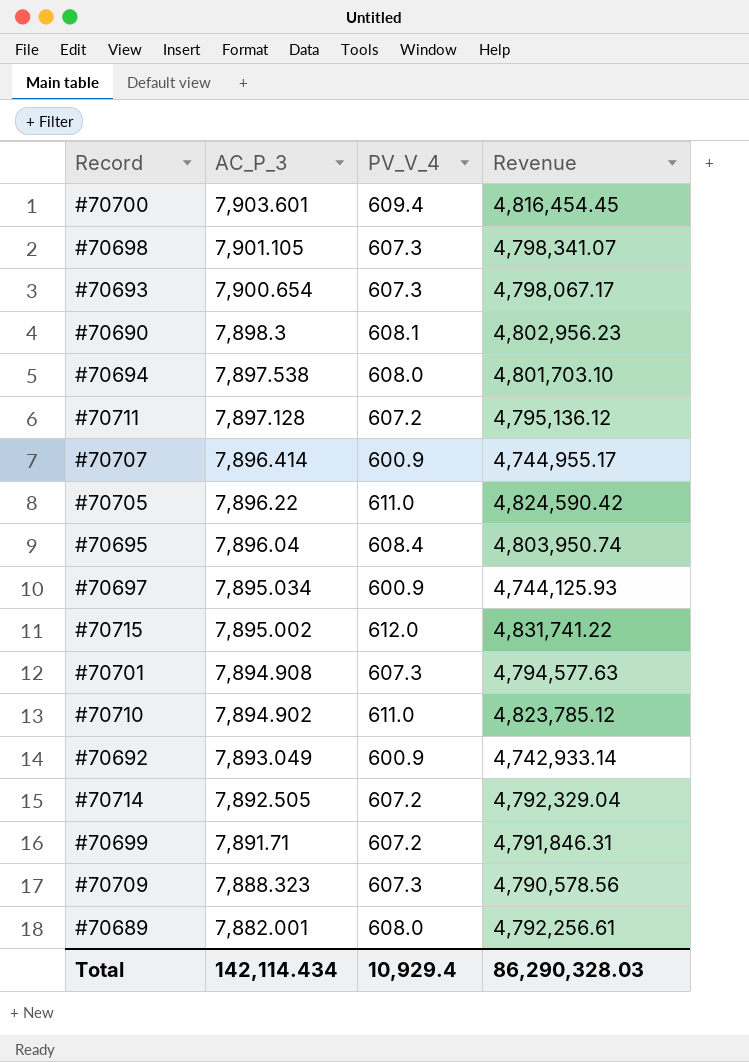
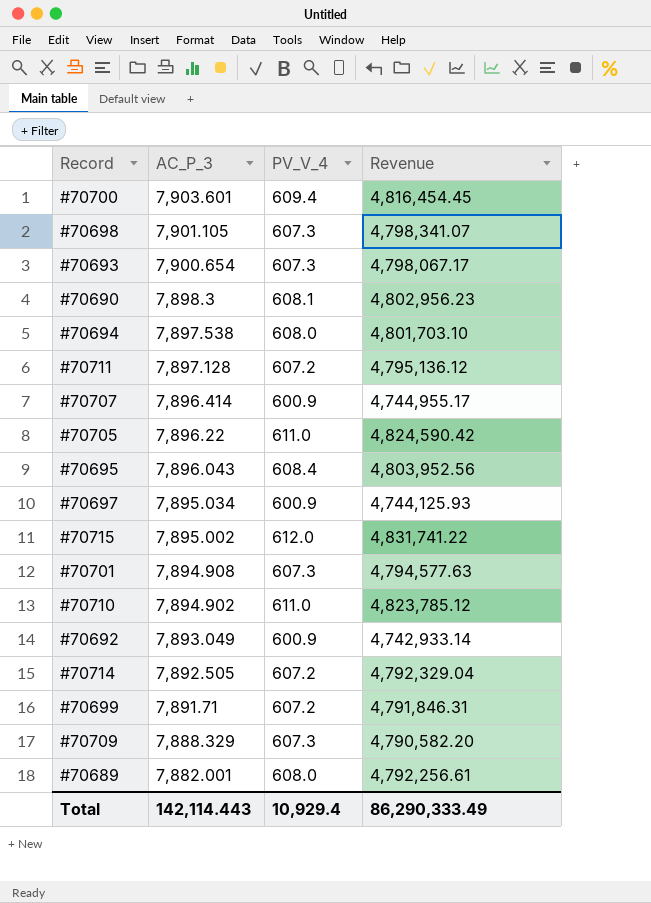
#70695 | AC_P_3: 7,896.04 -> 7,896.043
#70695 | Revenue: 4,803,950.74 -> 4,803,952.56
#70709 | AC_P_3: 7,888.323 -> 7,888.329
#70709 | Revenue: 4,790,578.56 -> 4,790,582.20
Total | AC_P_3: 142,114.434 -> 142,114.443
Total | Revenue: 86,290,328.03 -> 86,290,333.49

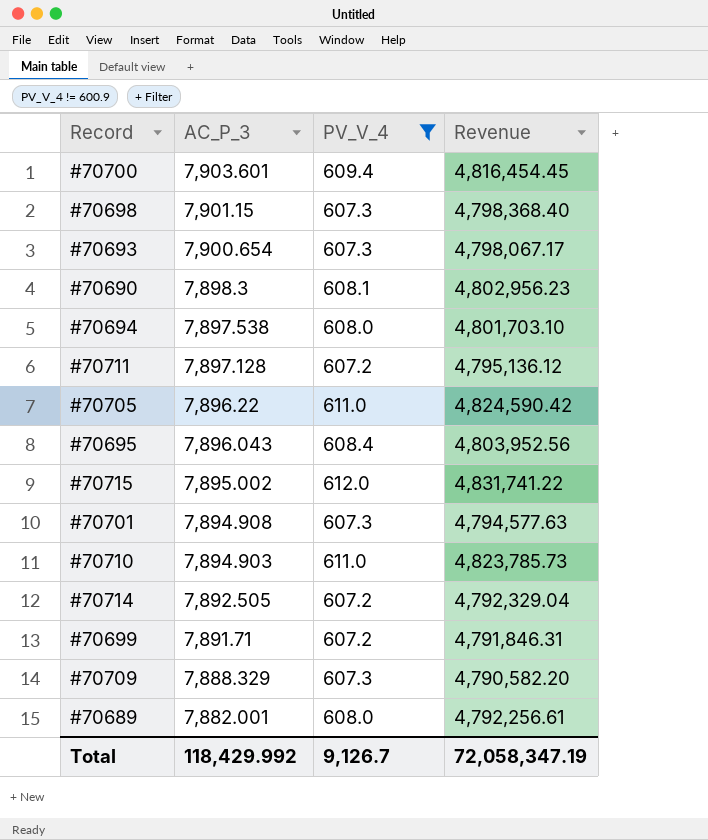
filter: none -> PV_V_4 != 600.9
#70698 | AC_P_3: 7,901.105 -> 7,901.15
#70698 | Revenue: 4,798,341.07 -> 4,798,368.40
#70710 | AC_P_3: 7,894.902 -> 7,894.903
#70710 | Revenue: 4,823,785.12 -> 4,823,785.73
Total | AC_P_3: 142,114.443 -> 118,429.992
Total | PV_V_4: 10,929.4 -> 9,126.7
Total | Revenue: 86,290,333.49 -> 72,058,347.19

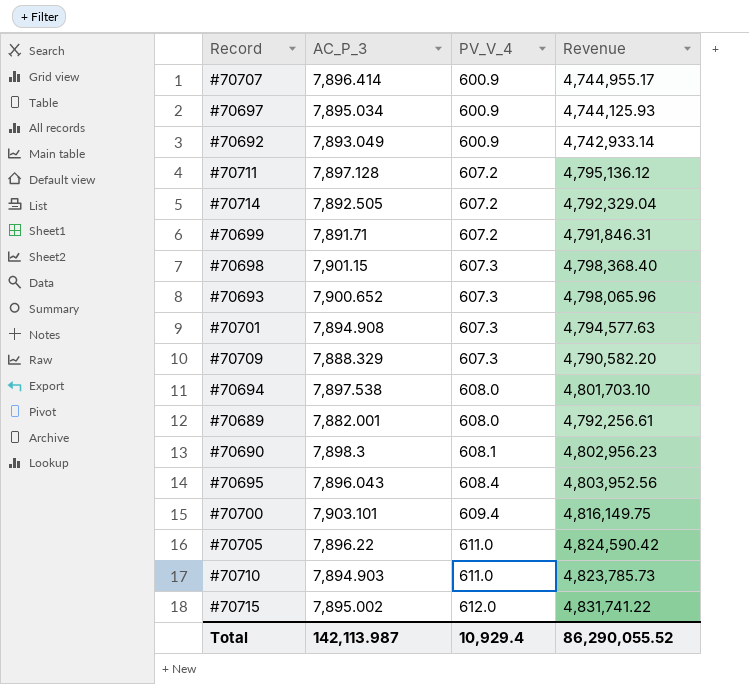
filter: PV_V_4 != 600.9 -> none
row order: AC_P_3 descending -> PV_V_4 ascending
#70693 | AC_P_3: 7,900.654 -> 7,900.652
#70693 | Revenue: 4,798,067.17 -> 4,798,065.96
#70700 | AC_P_3: 7,903.601 -> 7,903.101
#70700 | Revenue: 4,816,454.45 -> 4,816,149.75
Total | AC_P_3: 118,429.992 -> 142,113.987
Total | PV_V_4: 9,126.7 -> 10,929.4
Total | Revenue: 72,058,347.19 -> 86,290,055.52

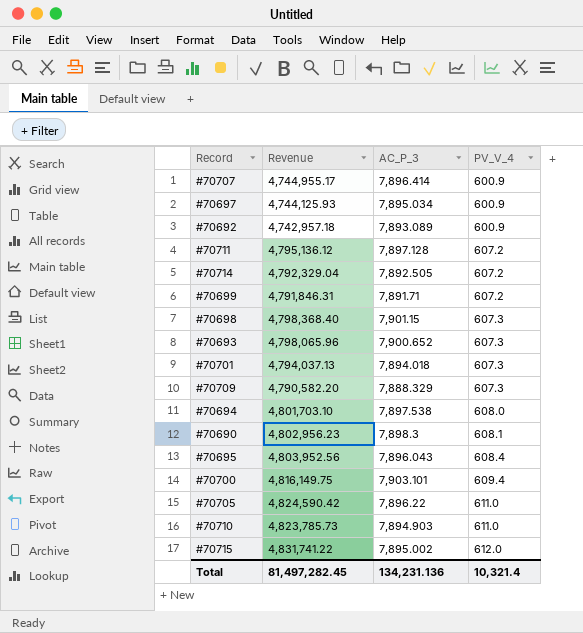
column Revenue | position: 4 -> 2
row #70689: 7,882.001 | 608.0 | 4,792,256.61 -> none
#70692 | Revenue: 4,742,933.14 -> 4,742,957.18
#70692 | AC_P_3: 7,893.049 -> 7,893.089
#70701 | Revenue: 4,794,577.63 -> 4,794,037.13
#70701 | AC_P_3: 7,894.908 -> 7,894.018
Total | Revenue: 86,290,055.52 -> 81,497,282.45
Total | AC_P_3: 142,113.987 -> 134,231.136
Total | PV_V_4: 10,929.4 -> 10,321.4

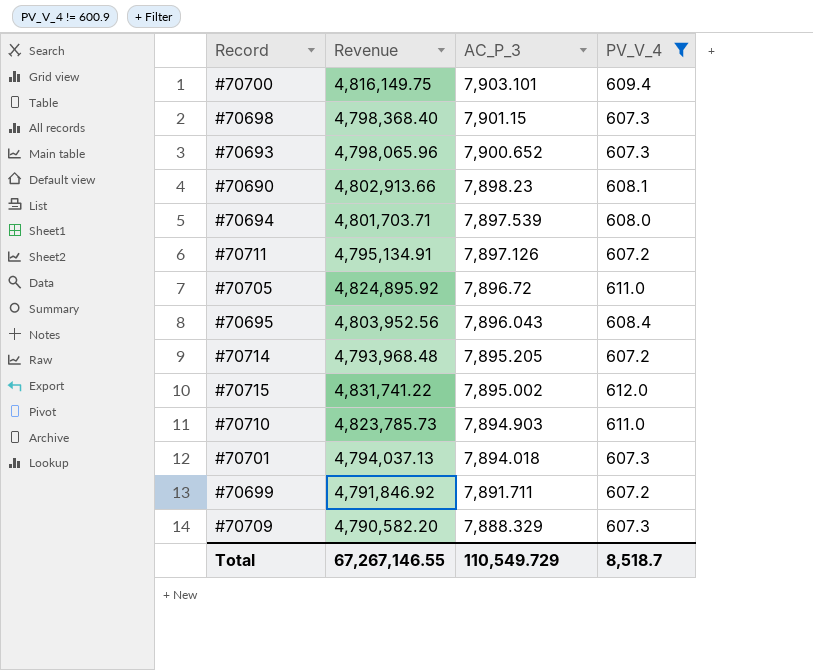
filter: none -> PV_V_4 != 600.9
row order: PV_V_4 ascending -> AC_P_3 descending
#70690 | Revenue: 4,802,956.23 -> 4,802,913.66
#70690 | AC_P_3: 7,898.3 -> 7,898.23
#70694 | Revenue: 4,801,703.10 -> 4,801,703.71
#70694 | AC_P_3: 7,897.538 -> 7,897.539
#70711 | Revenue: 4,795,136.12 -> 4,795,134.91
#70711 | AC_P_3: 7,897.128 -> 7,897.126
#70705 | Revenue: 4,824,590.42 -> 4,824,895.92
#70705 | AC_P_3: 7,896.22 -> 7,896.72
#70714 | Revenue: 4,792,329.04 -> 4,793,968.48
#70714 | AC_P_3: 7,892.505 -> 7,895.205
#70699 | Revenue: 4,791,846.31 -> 4,791,846.92
#70699 | AC_P_3: 7,891.71 -> 7,891.711
Total | Revenue: 81,497,282.45 -> 67,267,146.55
Total | AC_P_3: 134,231.136 -> 110,549.729
Total | PV_V_4: 10,321.4 -> 8,518.7

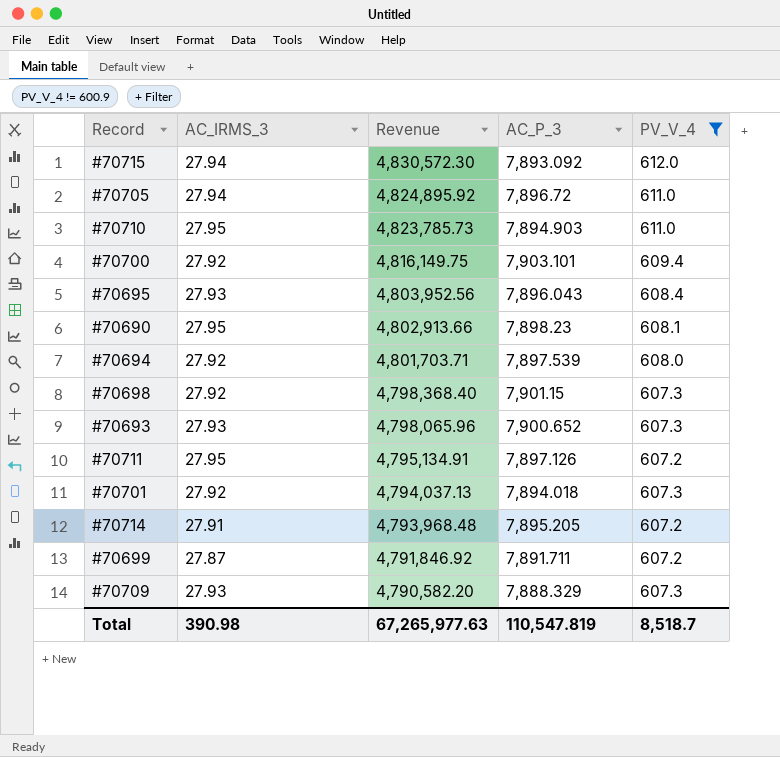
row order: AC_P_3 descending -> Revenue descending
column AC_IRMS_3 | position: none -> 2
#70715 | Revenue: 4,831,741.22 -> 4,830,572.30
#70715 | AC_P_3: 7,895.002 -> 7,893.092
Total | Revenue: 67,267,146.55 -> 67,265,977.63
Total | AC_P_3: 110,549.729 -> 110,547.819

